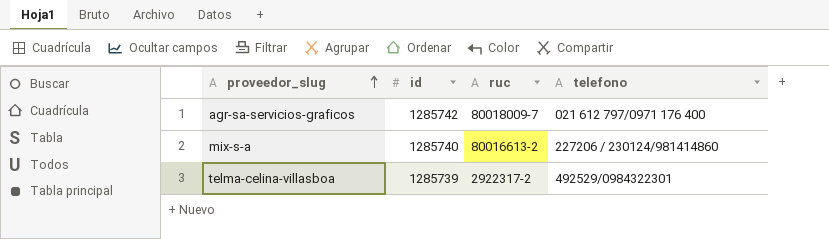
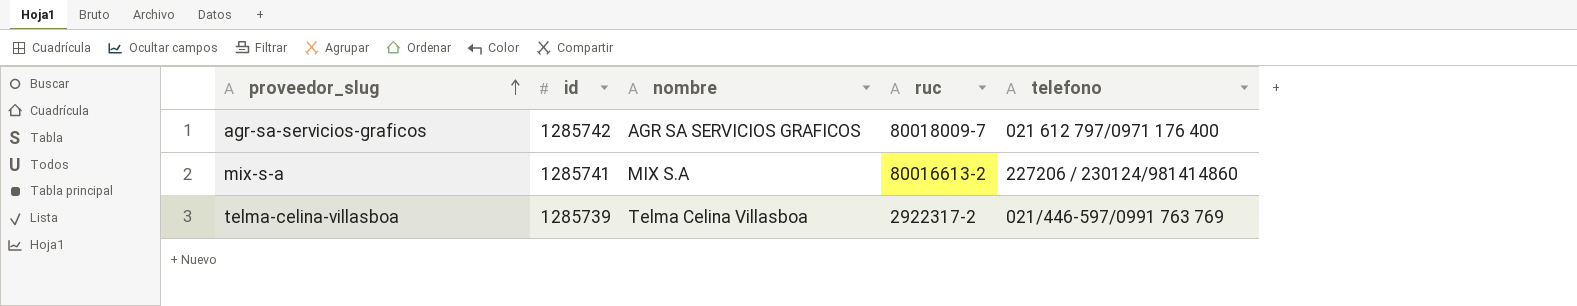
column nombre | position: none -> 3
mix-s-a | id: 1285740 -> 1285741
telma-celina-villasboa | telefono: 492529/0984322301 -> 021/446-597/0991 763 769

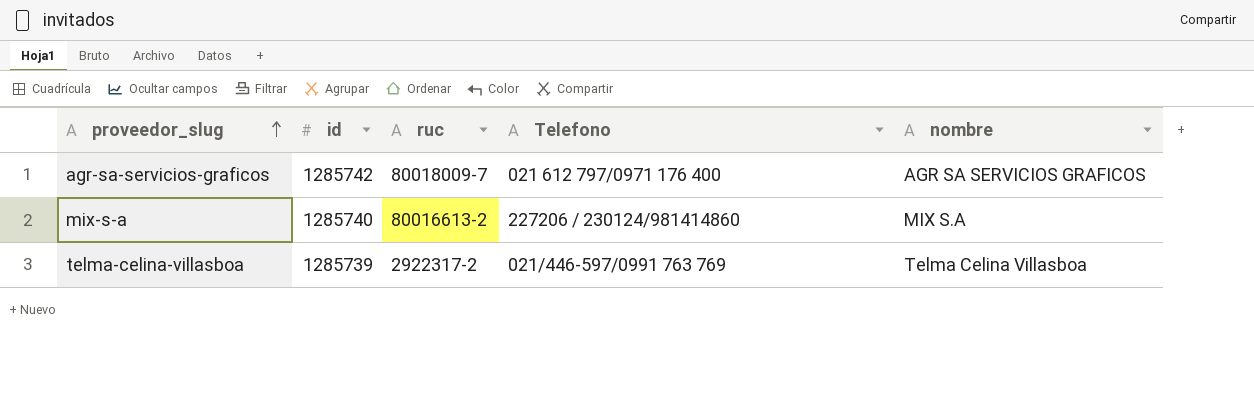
column name: telefono -> Telefono
column nombre | position: 3 -> 5
mix-s-a | id: 1285741 -> 1285740

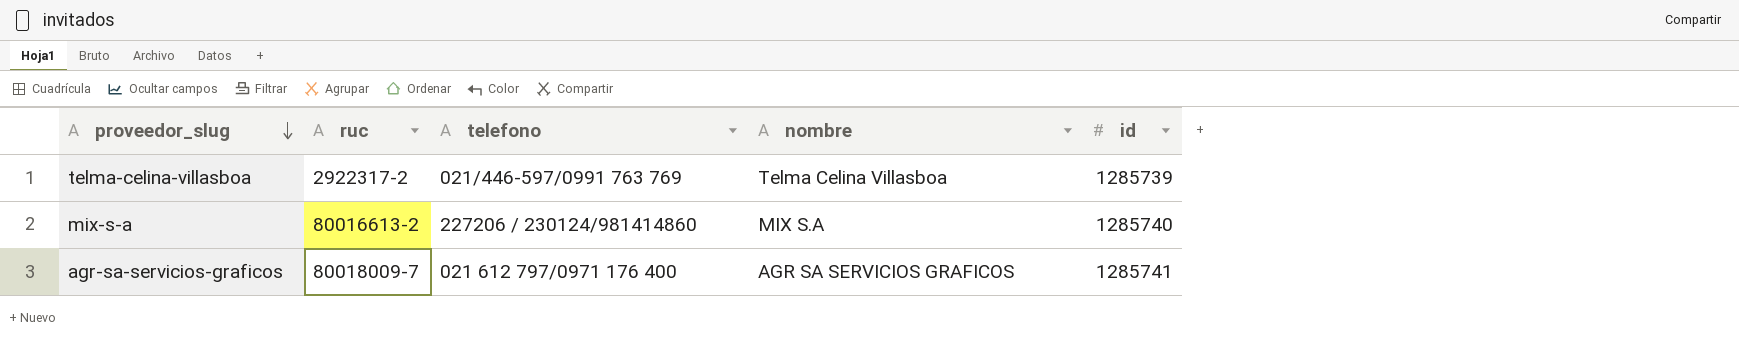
row order: proveedor_slug ascending -> proveedor_slug descending
column name: Telefono -> telefono
column id | position: 2 -> 5
agr-sa-servicios-graficos | id: 1285742 -> 1285741

